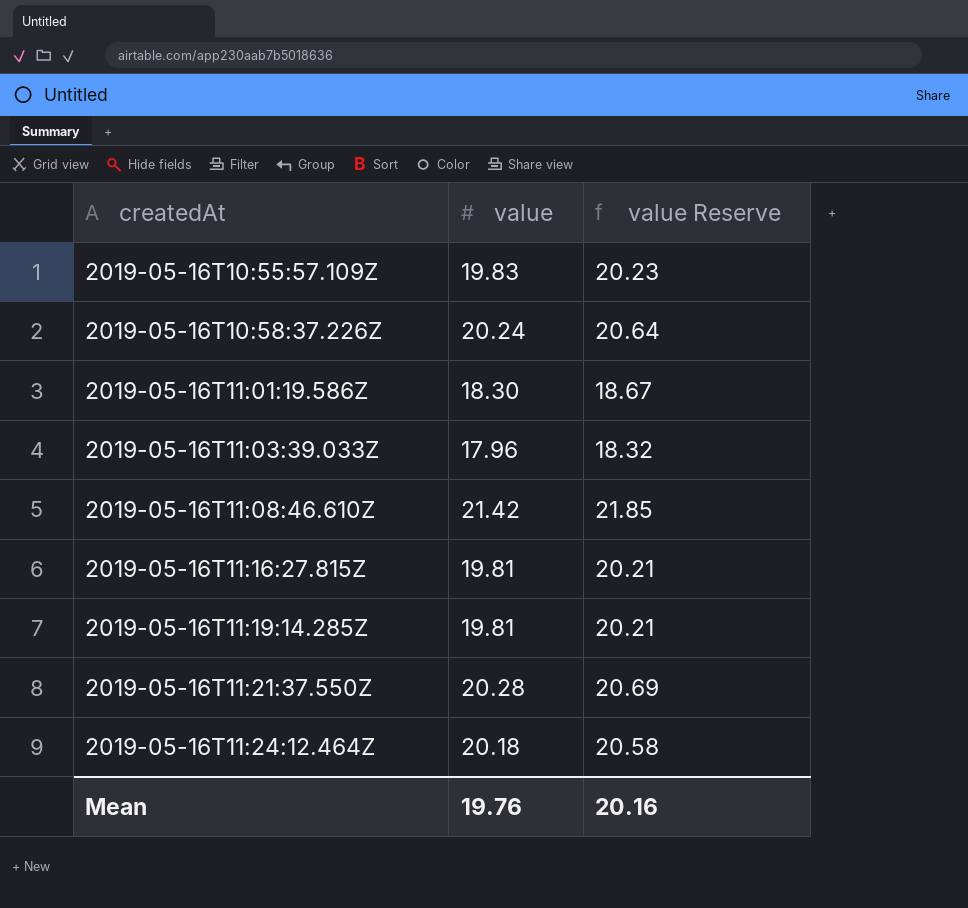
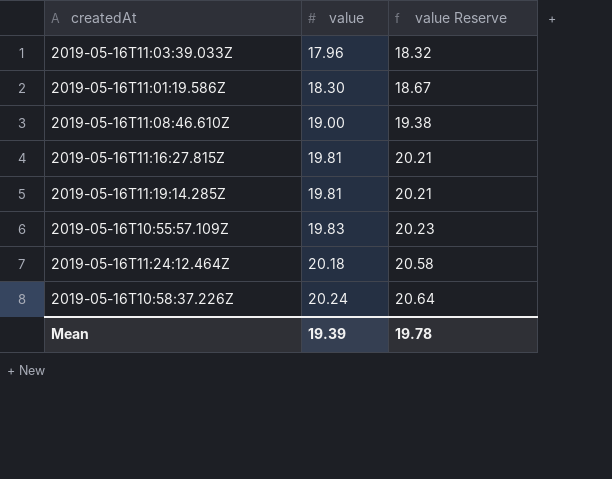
row order: createdAt ascending -> value ascending
row 2019-05-16T11:21:37.550Z: 20.28 | 20.69 -> none
2019-05-16T11:08:46.610Z | value: 21.42 -> 19.00
2019-05-16T11:08:46.610Z | value Reserve: 21.85 -> 19.38
Mean | value: 19.76 -> 19.39
Mean | value Reserve: 20.16 -> 19.78

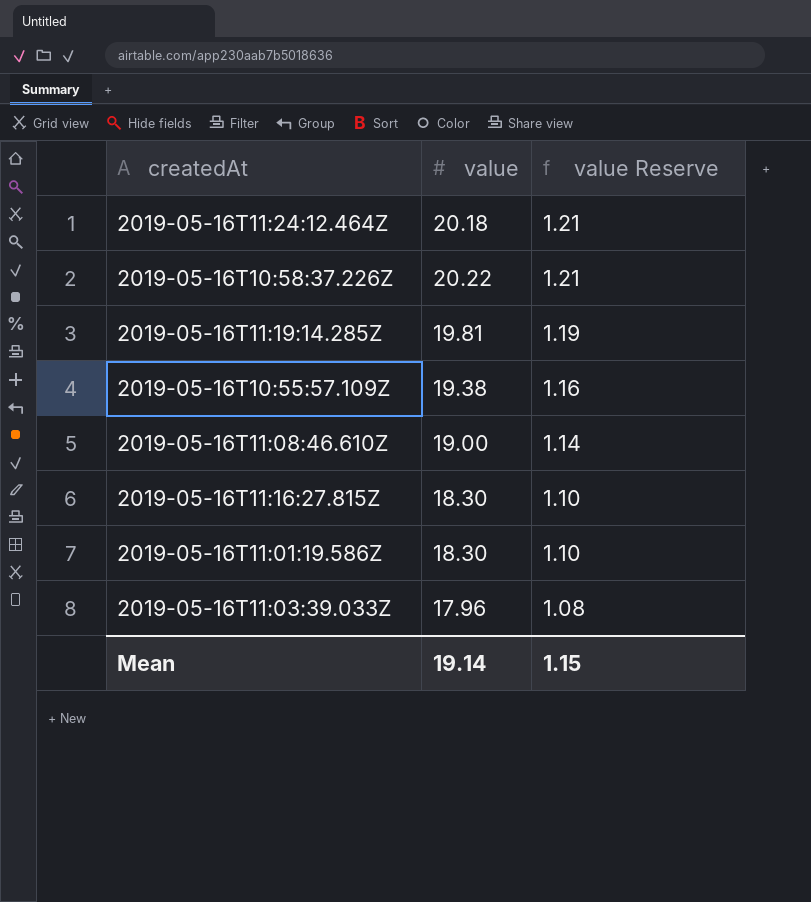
row order: value ascending -> value Reserve descending
column value Reserve | formula: [value] * 1.02 -> [value] * 0.06
2019-05-16T10:58:37.226Z | value: 20.24 -> 20.22
2019-05-16T10:55:57.109Z | value: 19.83 -> 19.38
2019-05-16T11:16:27.815Z | value: 19.81 -> 18.30
Mean | value: 19.39 -> 19.14
Mean | value Reserve: 19.78 -> 1.15

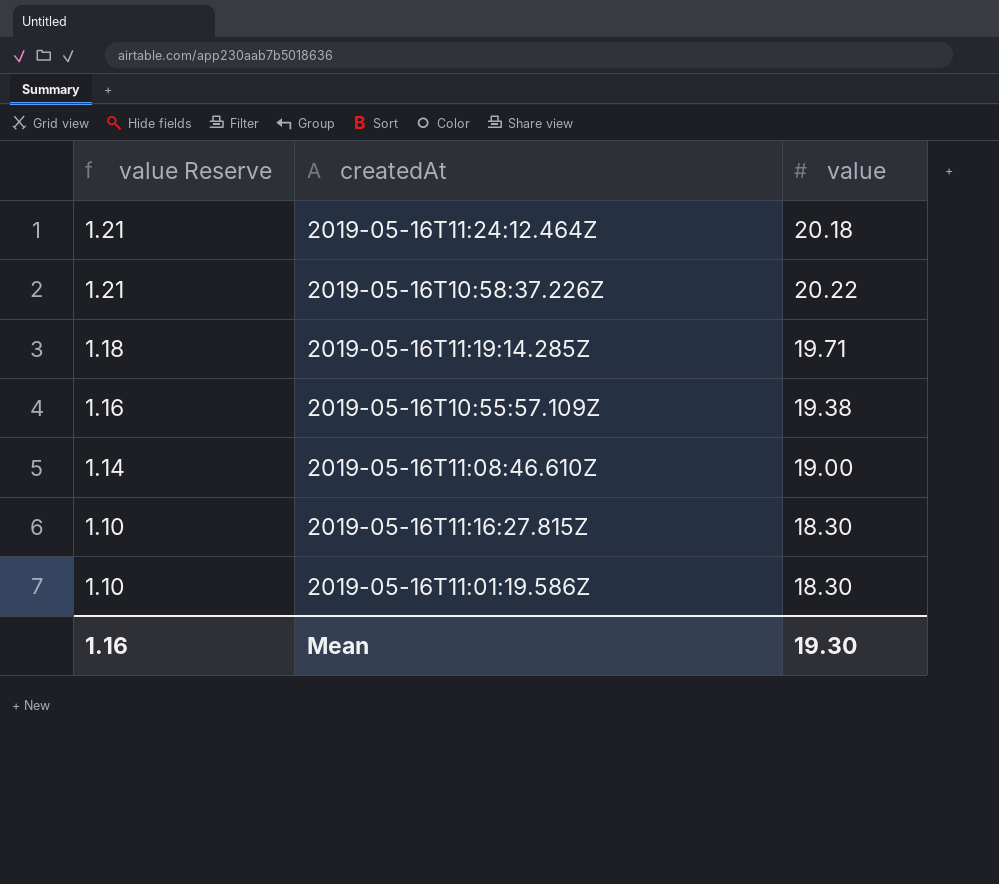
column value Reserve | position: 3 -> 1
row 2019-05-16T11:03:39.033Z: 17.96 | 1.08 -> none
2019-05-16T11:19:14.285Z | value Reserve: 1.19 -> 1.18
2019-05-16T11:19:14.285Z | value: 19.81 -> 19.71
Mean | value Reserve: 1.15 -> 1.16
Mean | value: 19.14 -> 19.30

